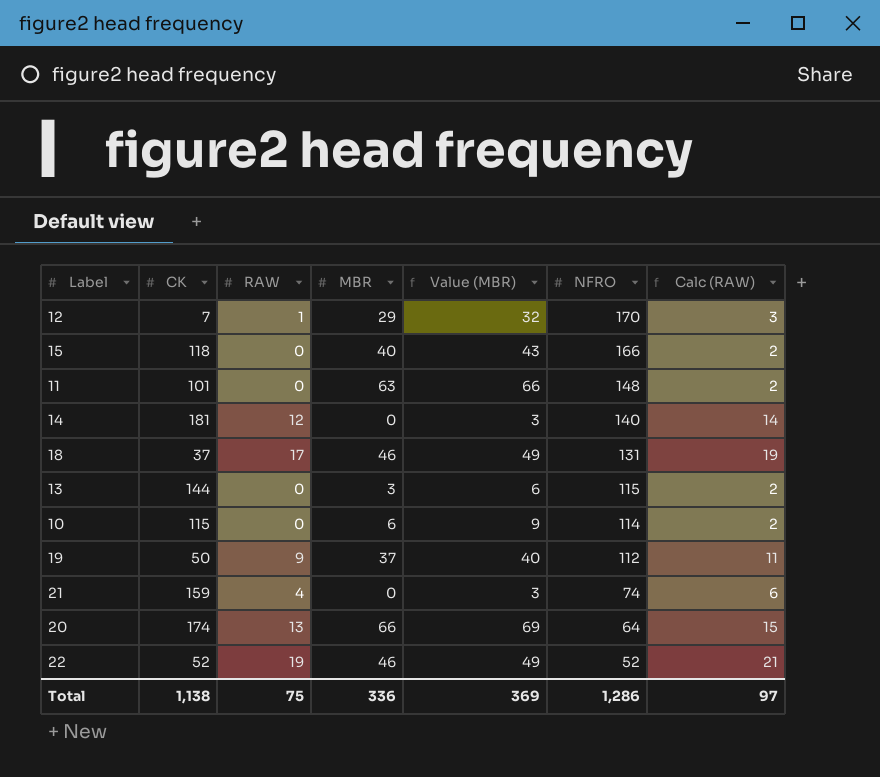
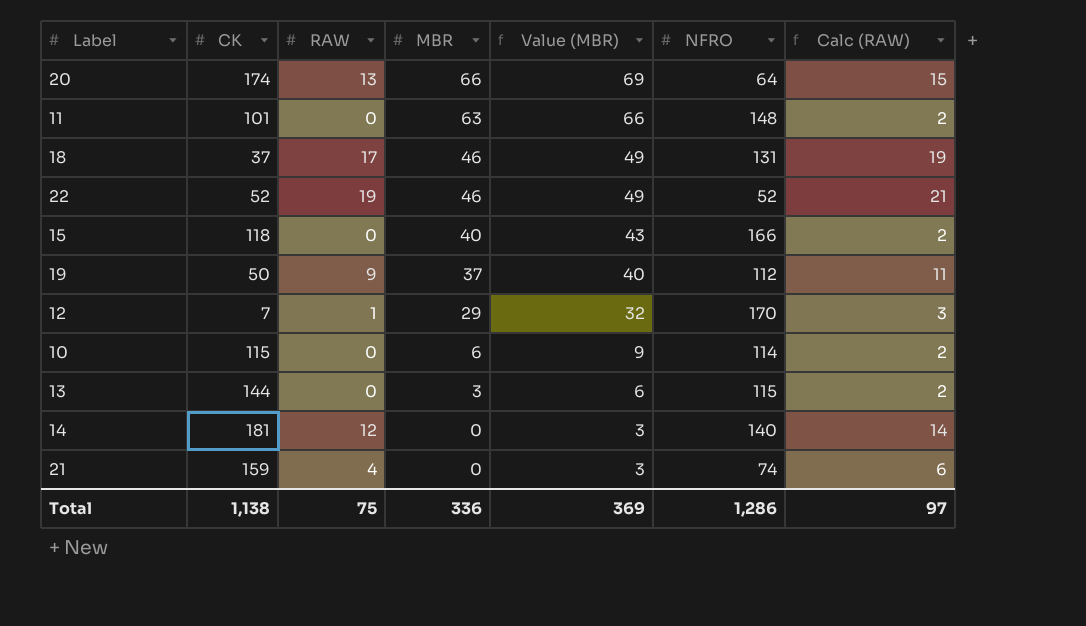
row order: NFRO descending -> MBR descending

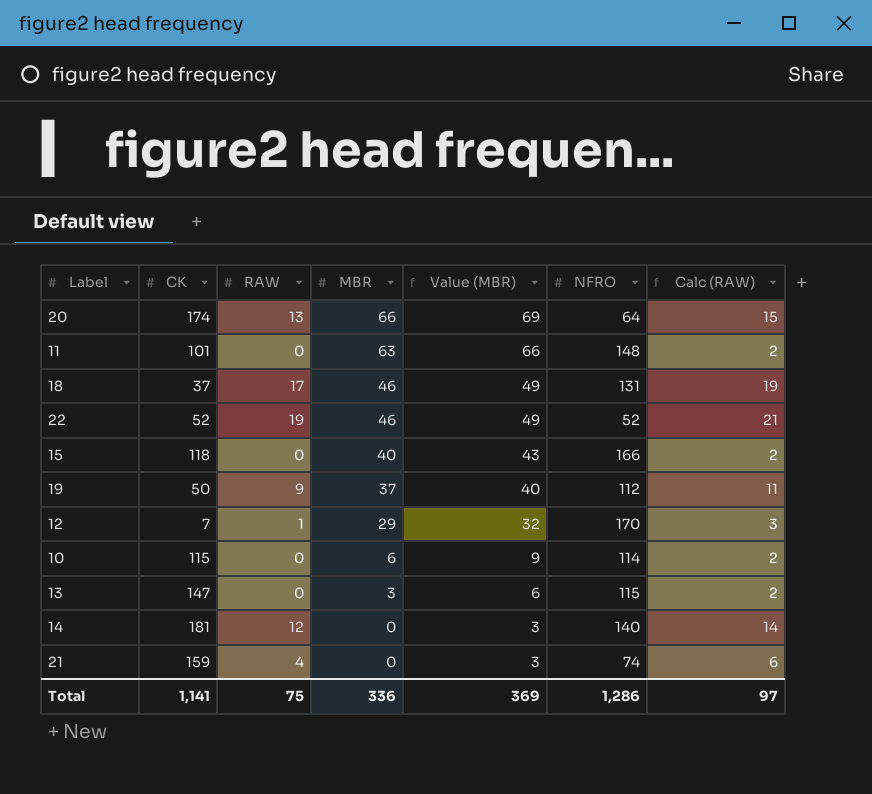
13 | CK: 144 -> 147
Total | CK: 1,138 -> 1,141

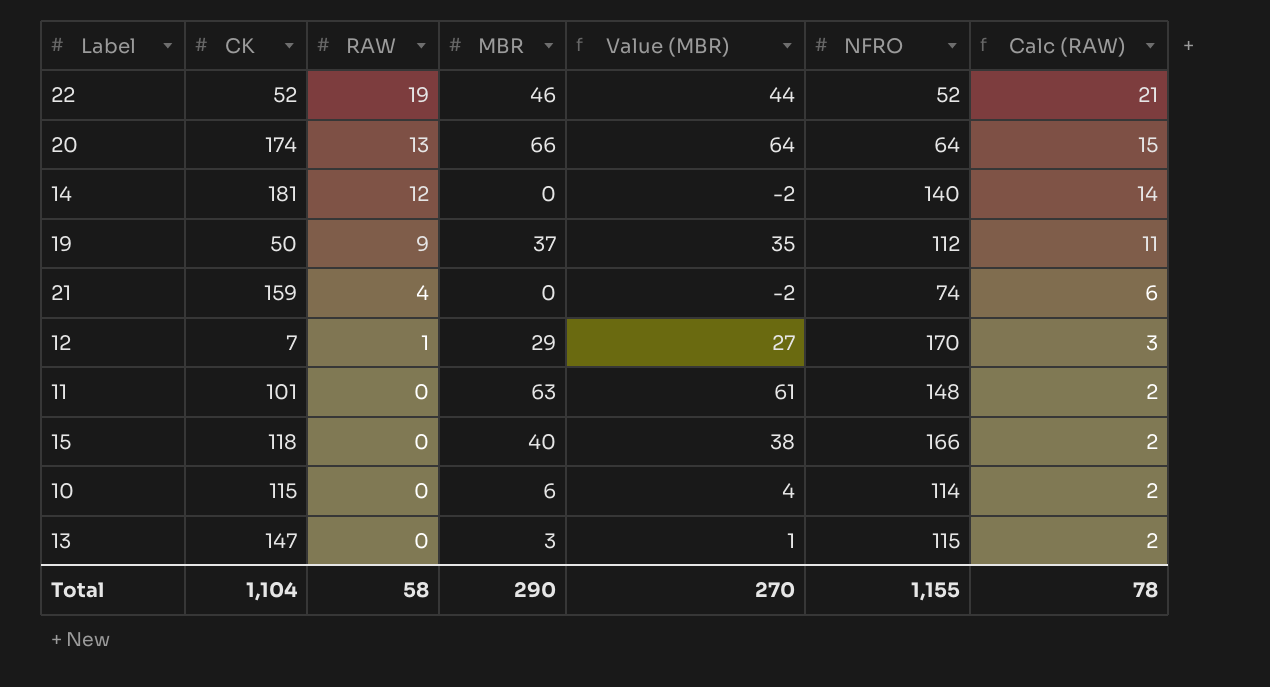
row order: MBR descending -> RAW descending
column Value (MBR) | formula: [MBR] + 3 -> [MBR] - 2
row 18: 37 | 17 | 46 | 49 | 131 | 19 -> none
Total | CK: 1,141 -> 1,104
Total | RAW: 75 -> 58
Total | MBR: 336 -> 290
Total | Value (MBR): 369 -> 270
Total | NFRO: 1,286 -> 1,155
Total | Calc (RAW): 97 -> 78

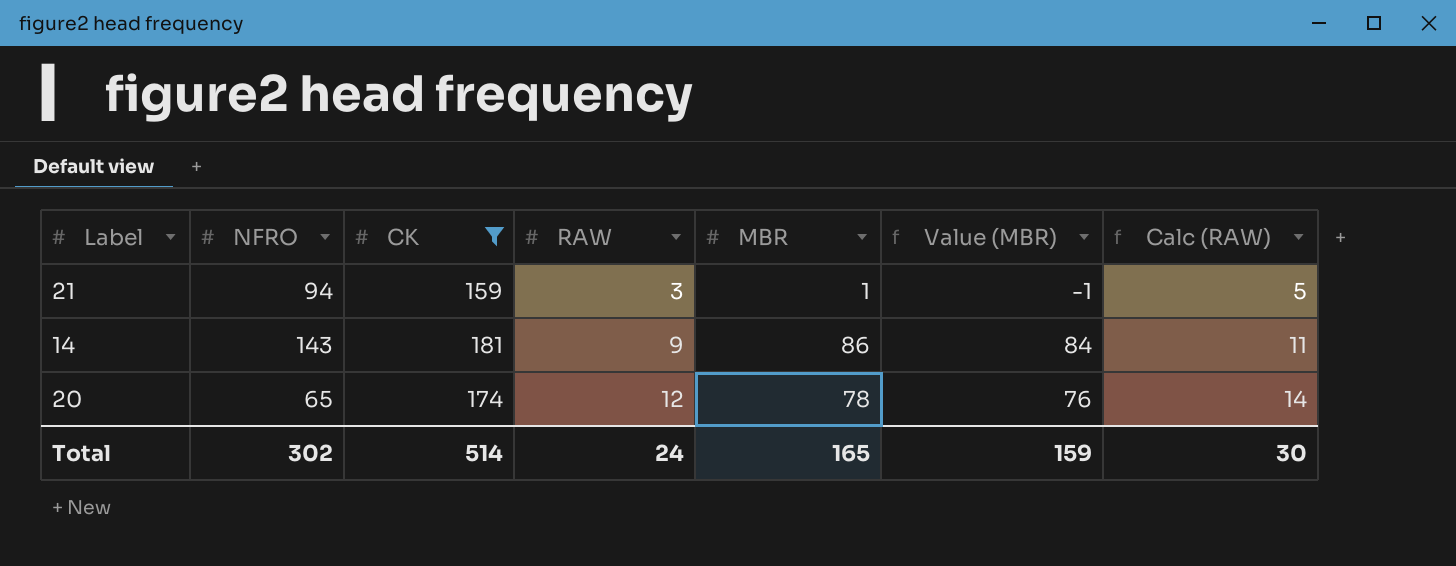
filter: none -> CK >= 159
row order: RAW descending -> RAW ascending
column NFRO | position: 6 -> 2
21 | NFRO: 74 -> 94
21 | RAW: 4 -> 3
21 | MBR: 0 -> 1
21 | Value (MBR): -2 -> -1
21 | Calc (RAW): 6 -> 5
14 | NFRO: 140 -> 143
14 | RAW: 12 -> 9
14 | MBR: 0 -> 86
14 | Value (MBR): -2 -> 84
14 | Calc (RAW): 14 -> 11
20 | NFRO: 64 -> 65
20 | RAW: 13 -> 12
20 | MBR: 66 -> 78
20 | Value (MBR): 64 -> 76
20 | Calc (RAW): 15 -> 14
Total | NFRO: 1,155 -> 302
Total | CK: 1,104 -> 514
Total | RAW: 58 -> 24
Total | MBR: 290 -> 165
Total | Value (MBR): 270 -> 159
Total | Calc (RAW): 78 -> 30

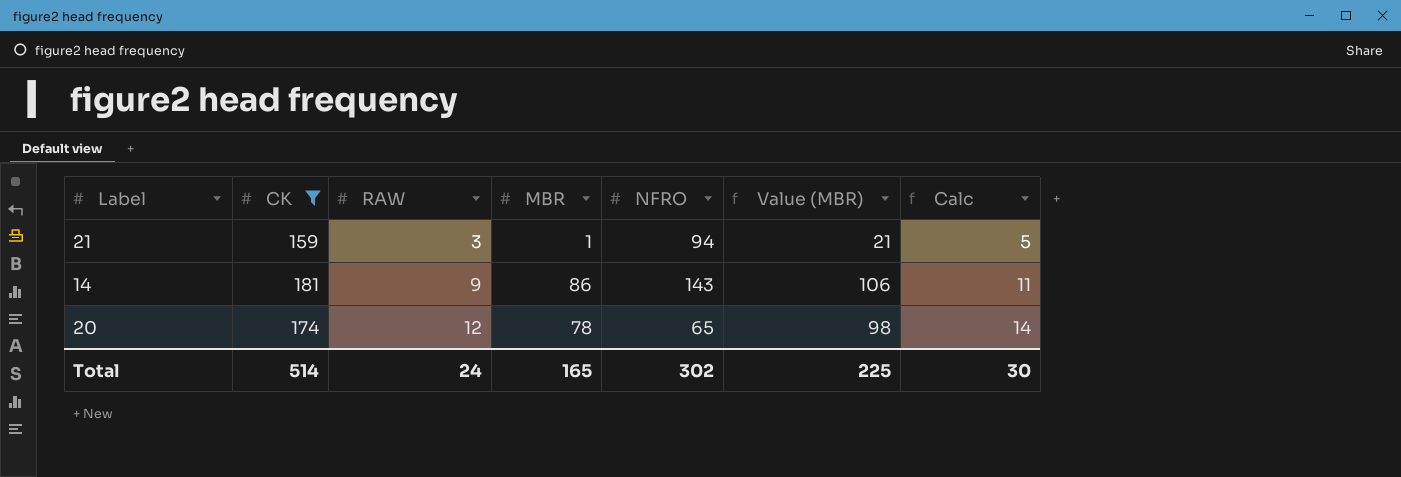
column NFRO | position: 2 -> 5
column Value (MBR) | formula: [MBR] - 2 -> [MBR] + 20
column name: Calc (RAW) -> Calc
Total | Value (MBR): 159 -> 225

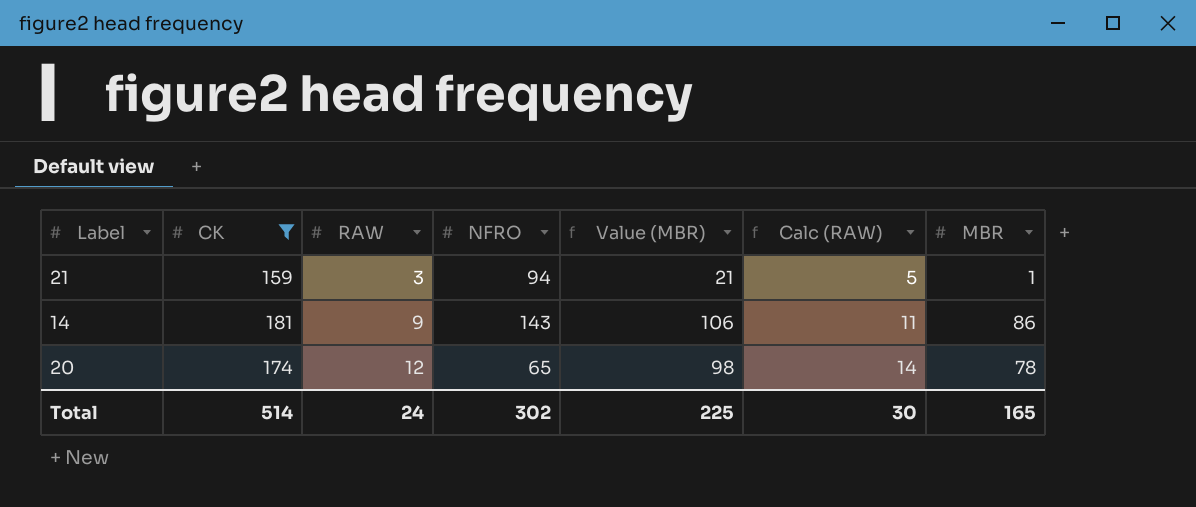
column name: Calc -> Calc (RAW)
column MBR | position: 4 -> 7

